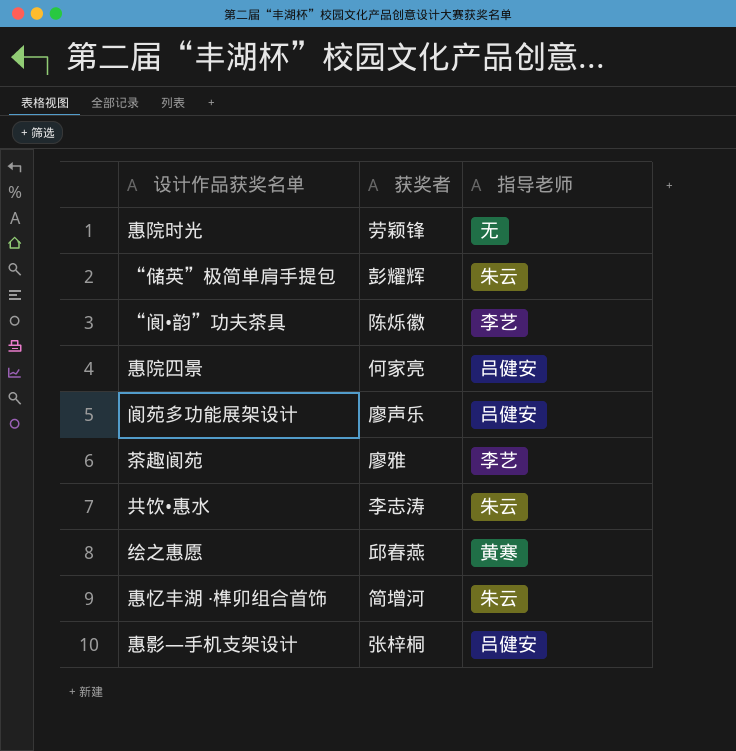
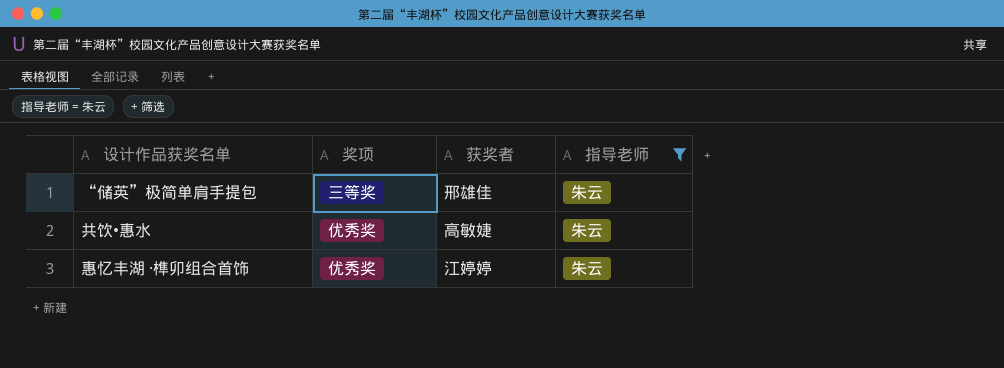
filter: none -> 指导老师 = 朱云
column 奖项 | position: none -> 2
“储英”极简单肩手提包 | 获奖者: 彭耀辉 -> 邢雄佳
共饮•惠水 | 获奖者: 李志涛 -> 高敏婕
惠忆丰湖 ·榫卯组合首饰 | 获奖者: 简增河 -> 江婷婷

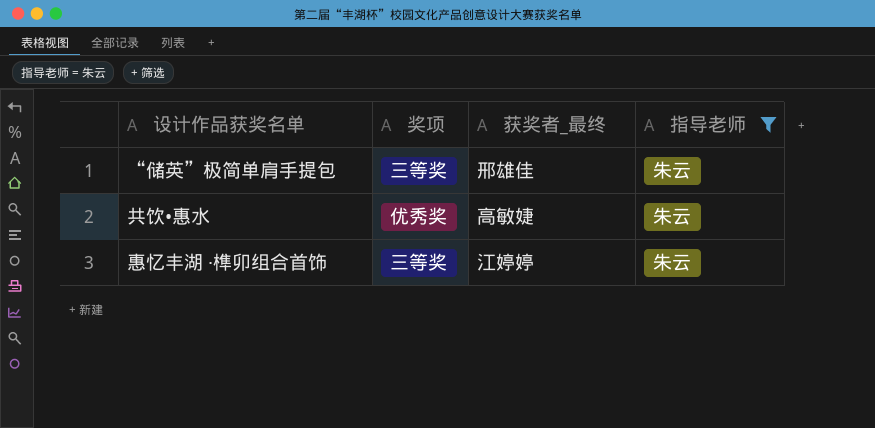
column name: 获奖者 -> 获奖者_最终
惠忆丰湖 ·榫卯组合首饰 | 奖项: 优秀奖 -> 三等奖

